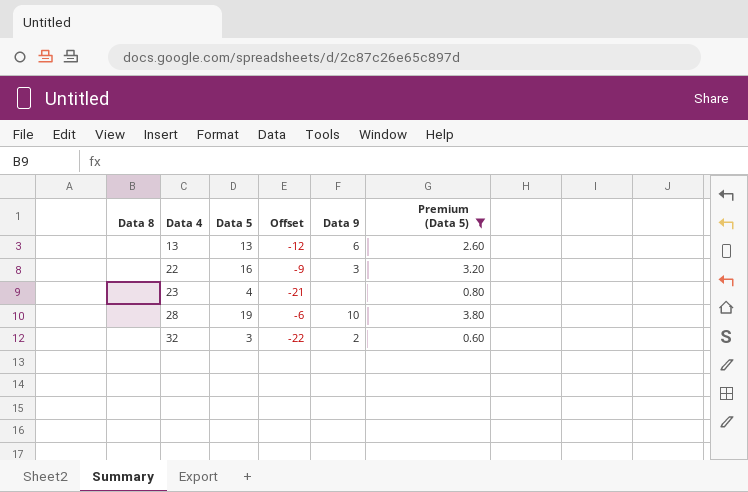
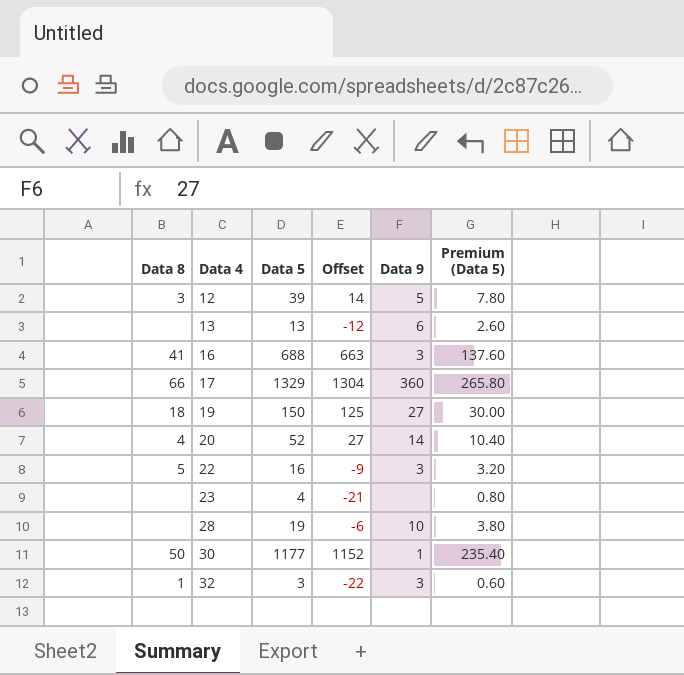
filter: Premium (Data 5) <= 3.80 -> none
22 | Data 8: none -> 5
32 | Data 8: none -> 1
32 | Data 9: 2 -> 3

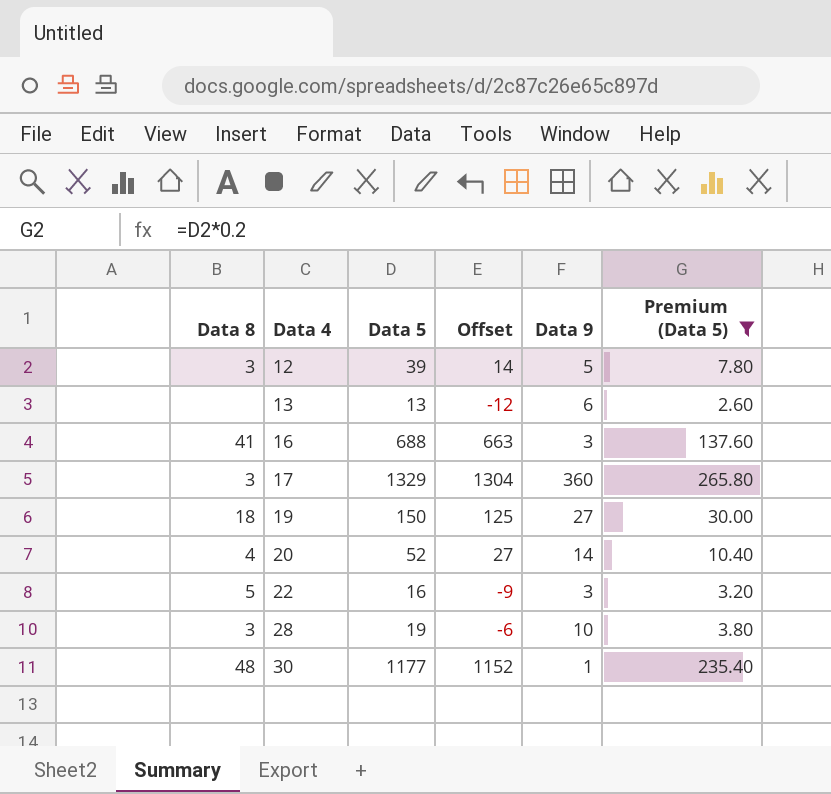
filter: none -> Premium (Data 5) >= 2.60
17 | Data 8: 66 -> 3
28 | Data 8: none -> 3
30 | Data 8: 50 -> 48

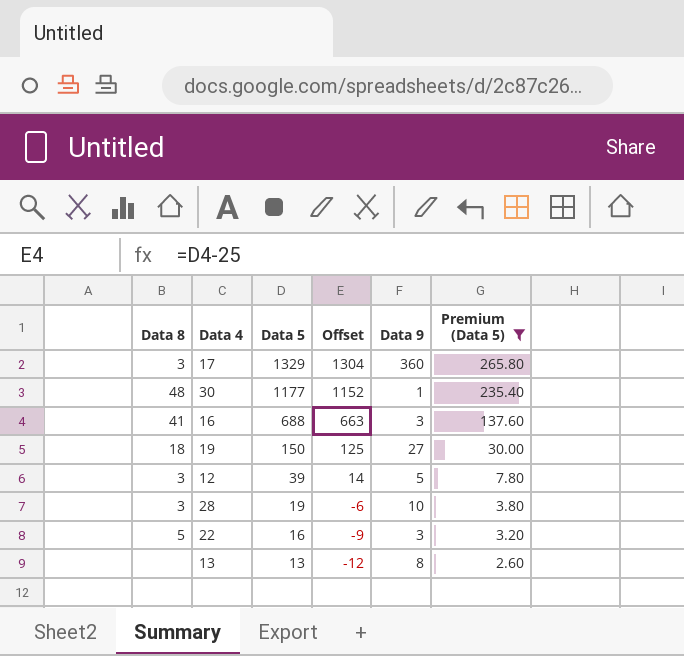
row order: Data 4 ascending -> Data 5 descending
row 20: 4 | 52 | 27 | 14 | 10.40 -> none
13 | Data 9: 6 -> 8

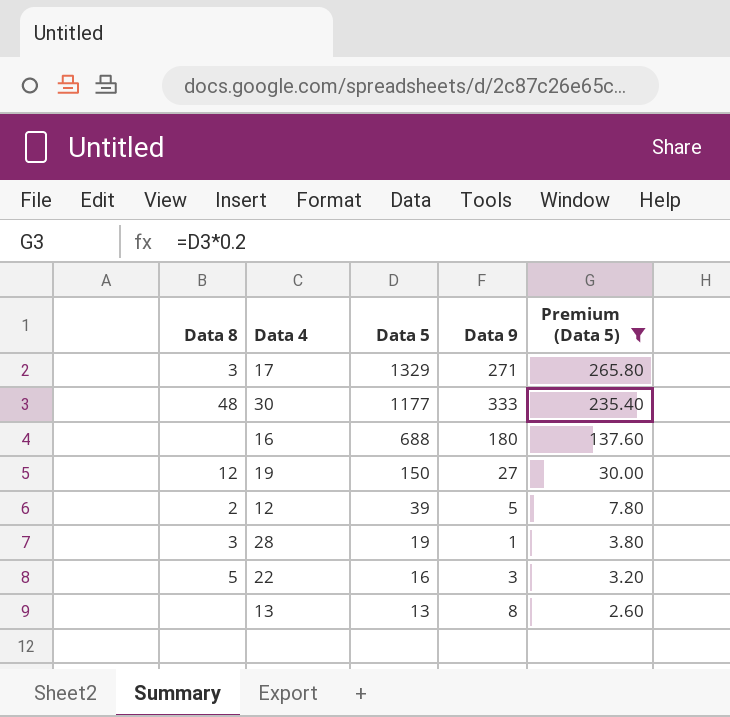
column Offset | formula: [Data 5] - 25 -> none
17 | Data 9: 360 -> 271
30 | Data 9: 1 -> 333
16 | Data 8: 41 -> none
16 | Data 9: 3 -> 180
19 | Data 8: 18 -> 12
12 | Data 8: 3 -> 2
28 | Data 9: 10 -> 1

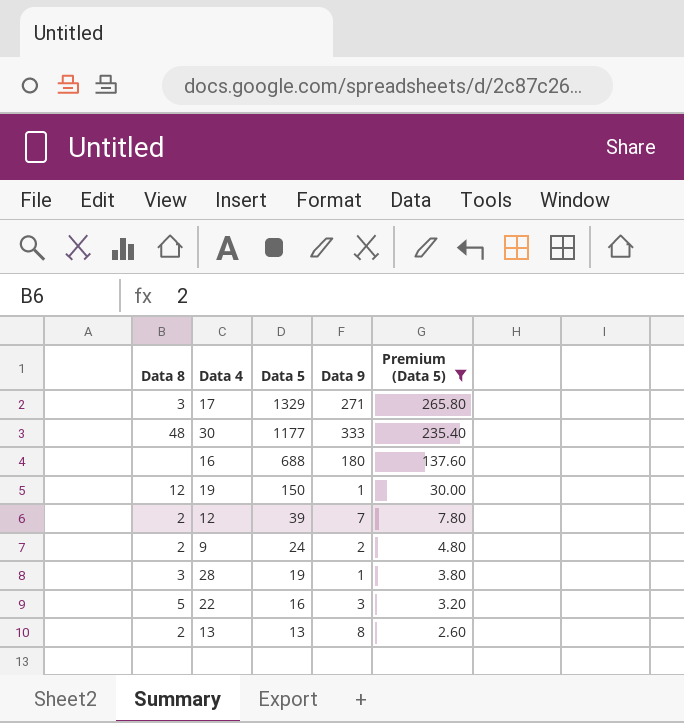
19 | Data 9: 27 -> 1
12 | Data 9: 5 -> 7
row 9: none -> 2 | 24 | 2 | 4.80
13 | Data 8: none -> 2

